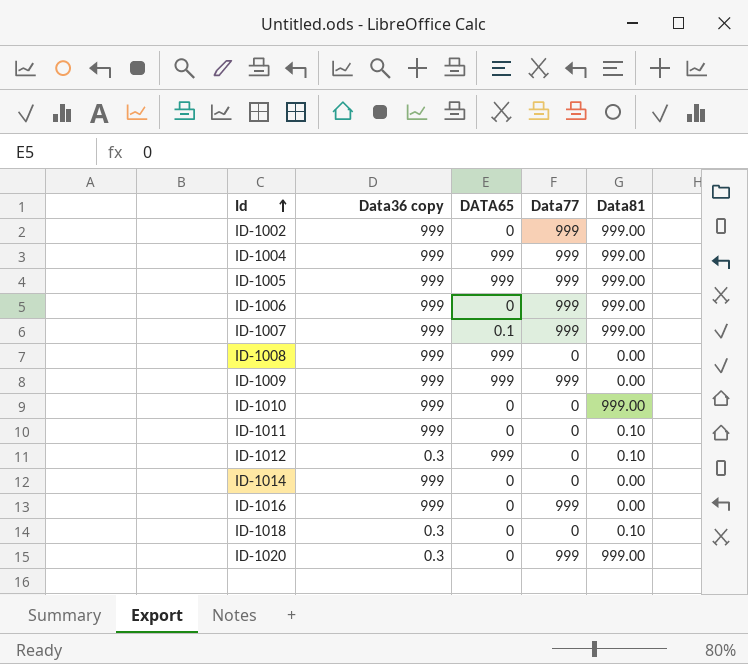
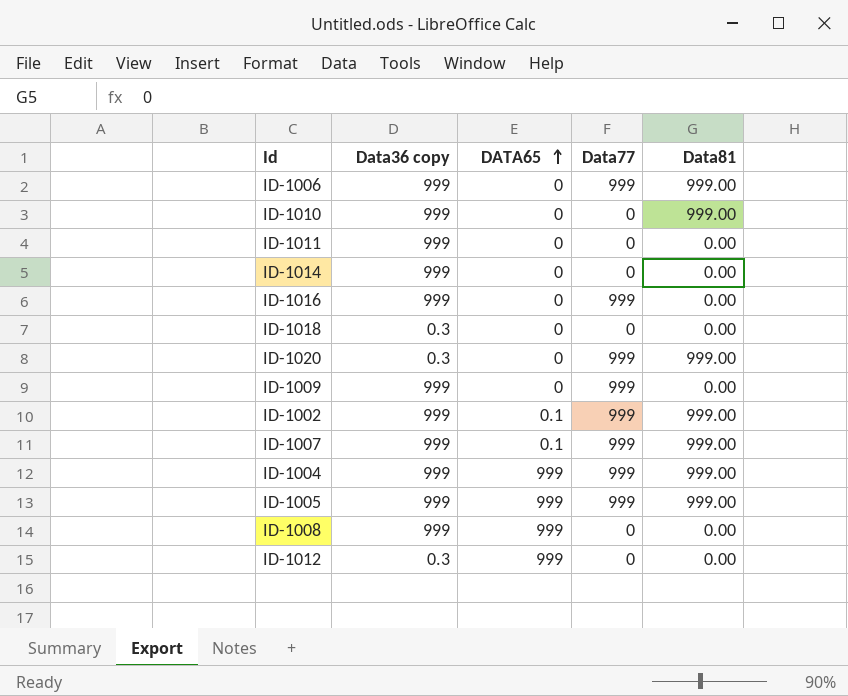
row order: Id ascending -> DATA65 ascending
ID-1011 | Data81: 0.10 -> 0.00
ID-1018 | Data81: 0.10 -> 0.00
ID-1009 | DATA65: 999 -> 0
ID-1002 | DATA65: 0 -> 0.1
ID-1012 | Data81: 0.10 -> 0.00

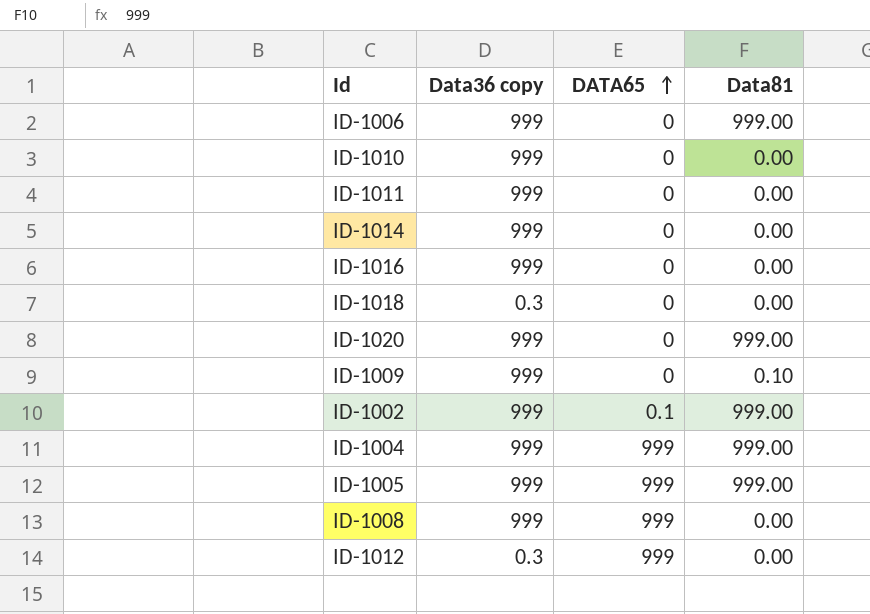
column Data77 | position: 4 -> none
row ID-1007: 999 | 0.1 | 999 | 999.00 -> none
ID-1010 | Data81: 999.00 -> 0.00
ID-1020 | Data36 copy: 0.3 -> 999
ID-1009 | Data81: 0.00 -> 0.10

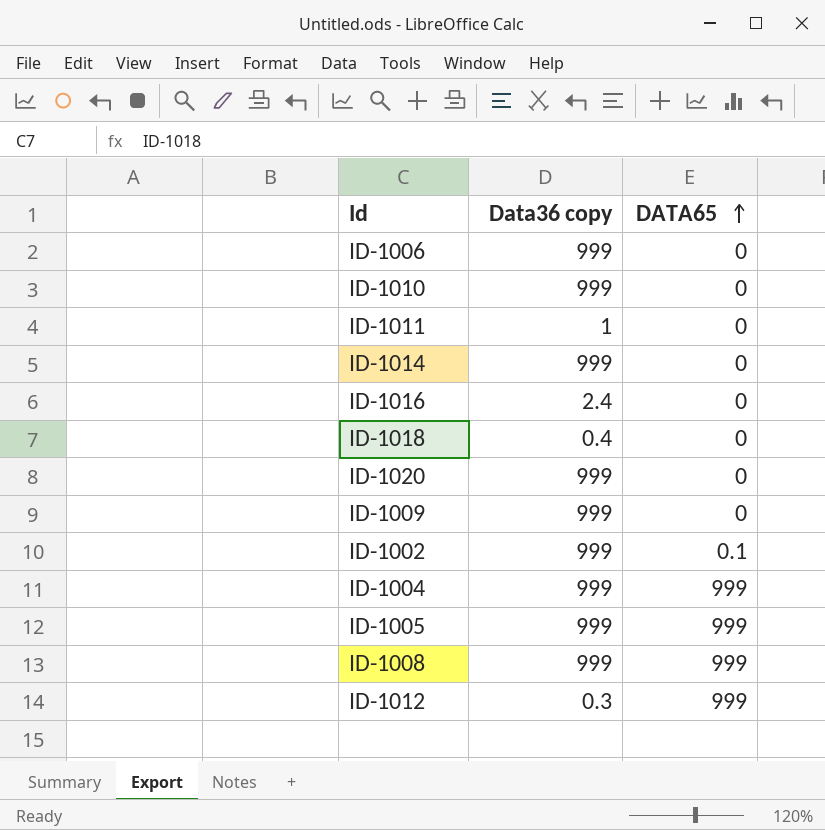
column Data81 | position: 4 -> none
ID-1011 | Data36 copy: 999 -> 1
ID-1016 | Data36 copy: 999 -> 2.4
ID-1018 | Data36 copy: 0.3 -> 0.4

